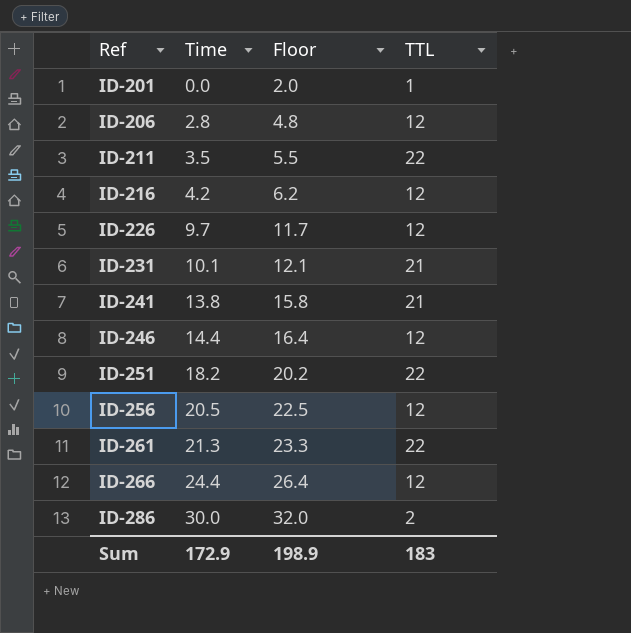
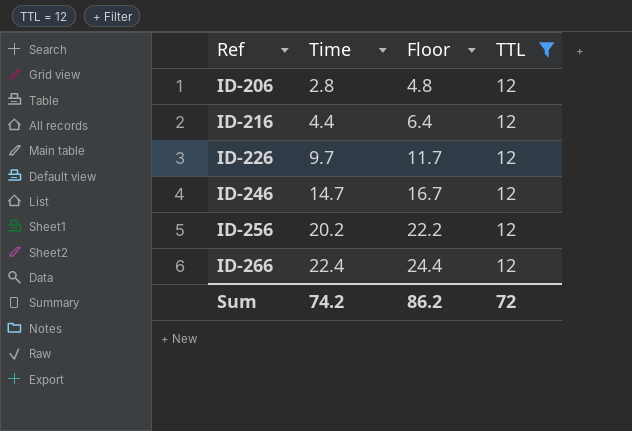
filter: none -> TTL = 12
ID-216 | Time: 4.2 -> 4.4
ID-216 | Floor: 6.2 -> 6.4
ID-246 | Time: 14.4 -> 14.7
ID-246 | Floor: 16.4 -> 16.7
ID-256 | Time: 20.5 -> 20.2
ID-256 | Floor: 22.5 -> 22.2
ID-266 | Time: 24.4 -> 22.4
ID-266 | Floor: 26.4 -> 24.4
Sum | Time: 172.9 -> 74.2
Sum | Floor: 198.9 -> 86.2
Sum | TTL: 183 -> 72

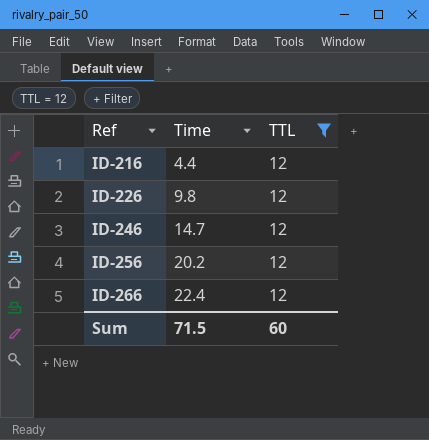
column Floor | formula: [Time] + 2 -> none
row ID-206: 2.8 | 4.8 | 12 -> none
ID-226 | Time: 9.7 -> 9.8
Sum | Time: 74.2 -> 71.5
Sum | TTL: 72 -> 60

